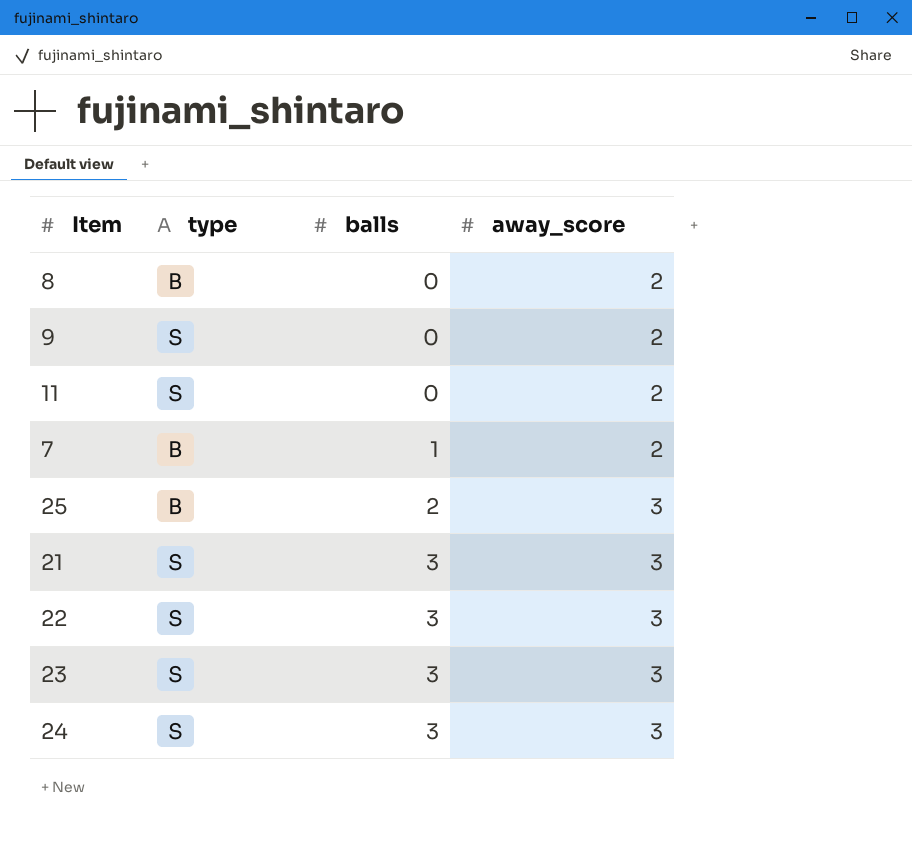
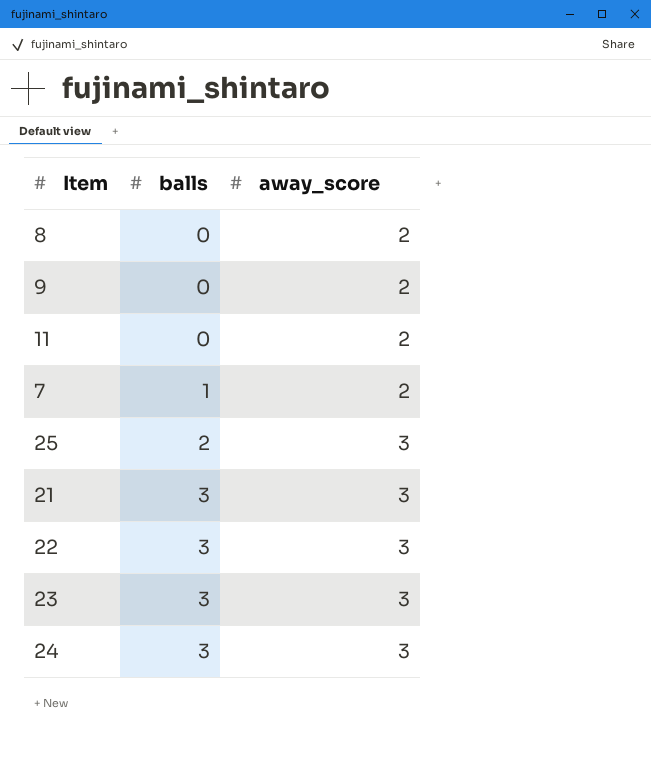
column type | position: 2 -> none

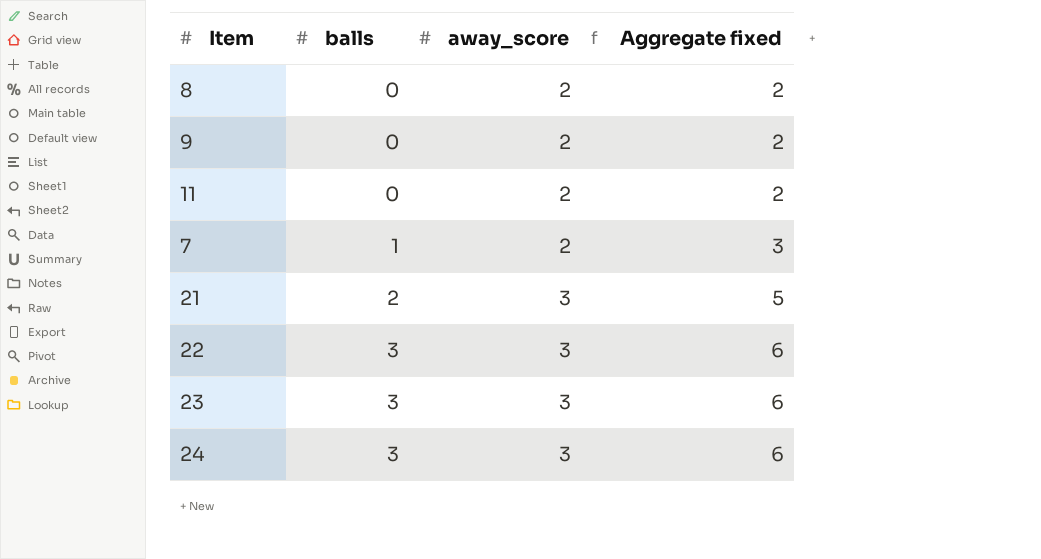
column Aggregate fixed | formula: none -> [balls] + [away_score]
row 25: 2 | 3 -> none
21 | balls: 3 -> 2

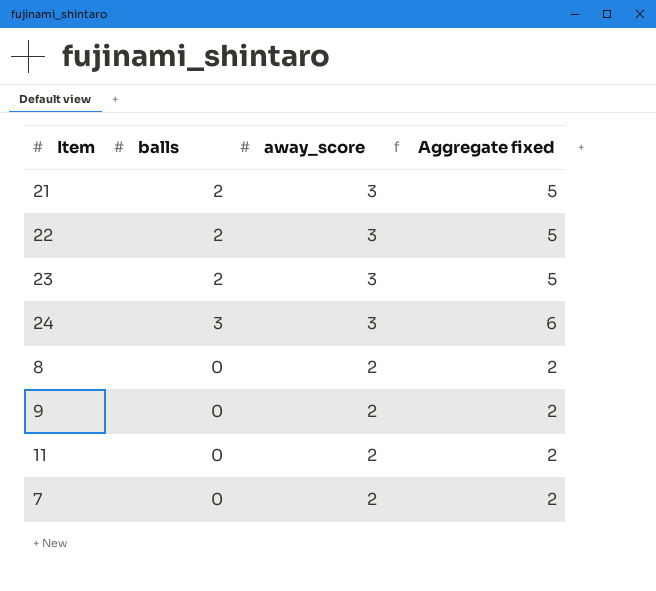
row order: balls ascending -> away_score descending
22 | balls: 3 -> 2
22 | Aggregate fixed: 6 -> 5
23 | balls: 3 -> 2
23 | Aggregate fixed: 6 -> 5
7 | balls: 1 -> 0
7 | Aggregate fixed: 3 -> 2

